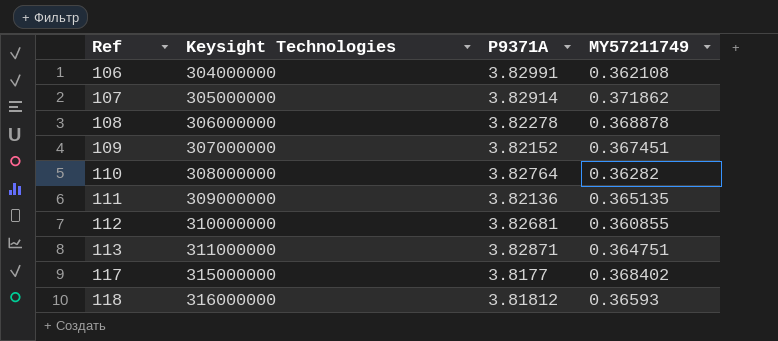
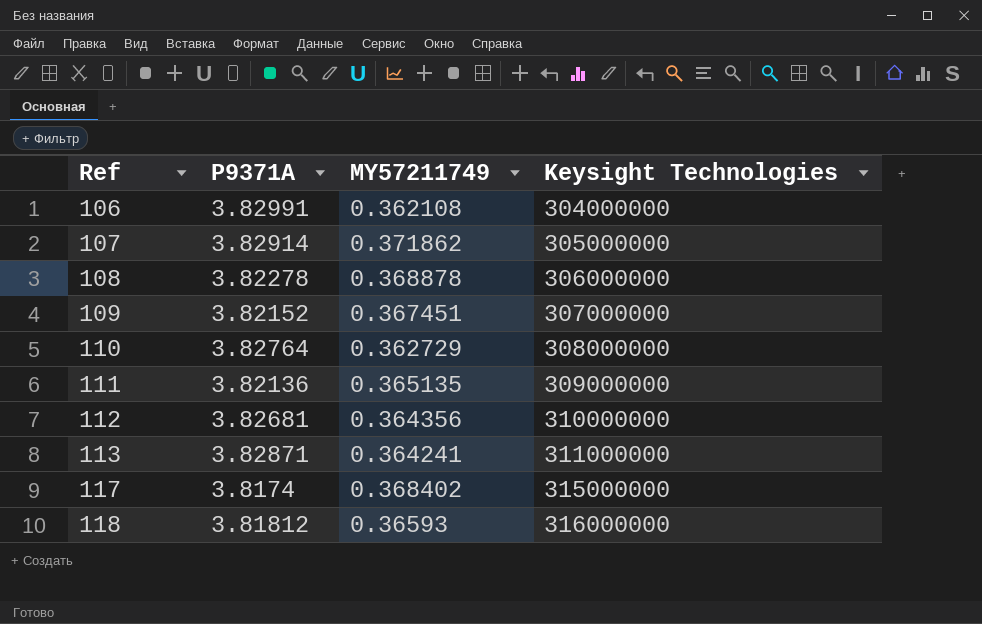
column Keysight Technologies | position: 2 -> 4
110 | MY57211749: 0.36282 -> 0.362729
112 | MY57211749: 0.360855 -> 0.364356
113 | MY57211749: 0.364751 -> 0.364241
117 | P9371A: 3.8177 -> 3.8174

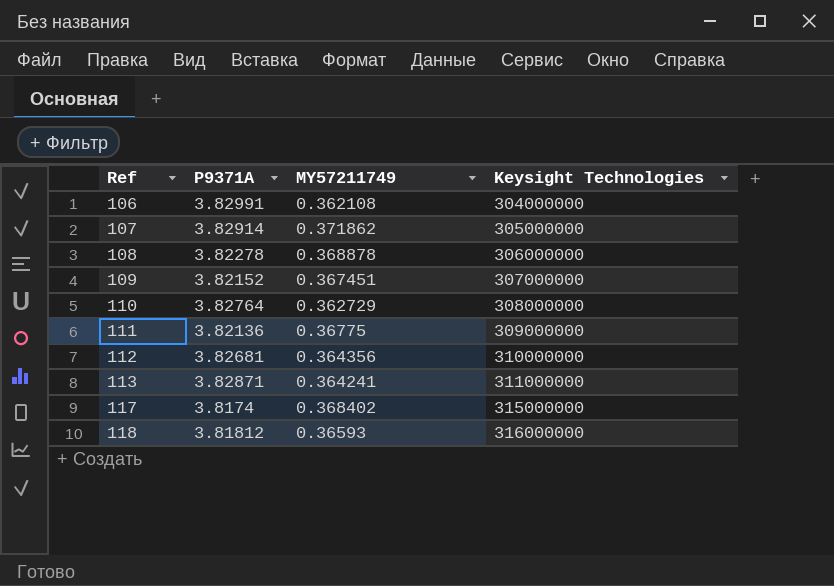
111 | MY57211749: 0.365135 -> 0.36775

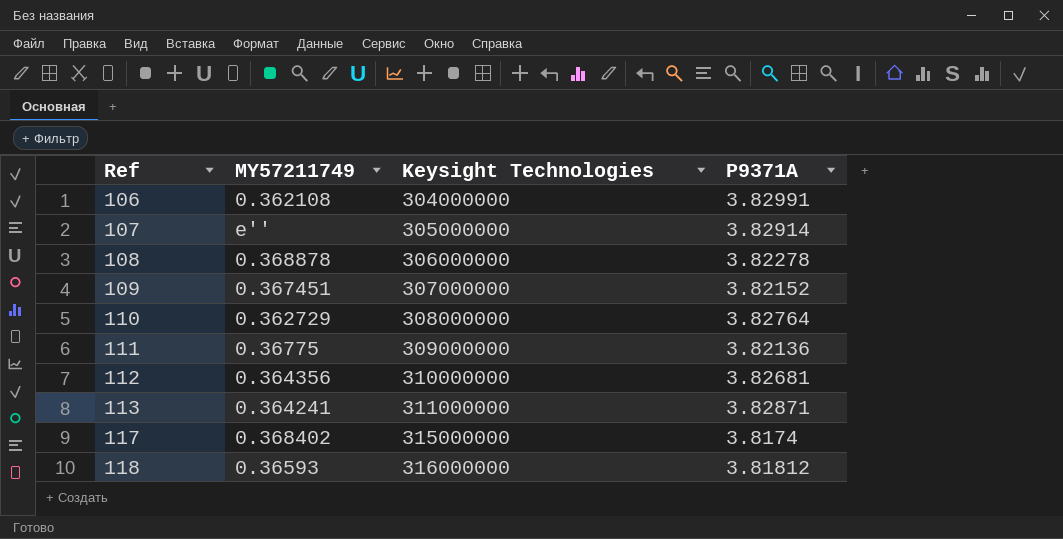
column P9371A | position: 2 -> 4
107 | MY57211749: 0.371862 -> e''

